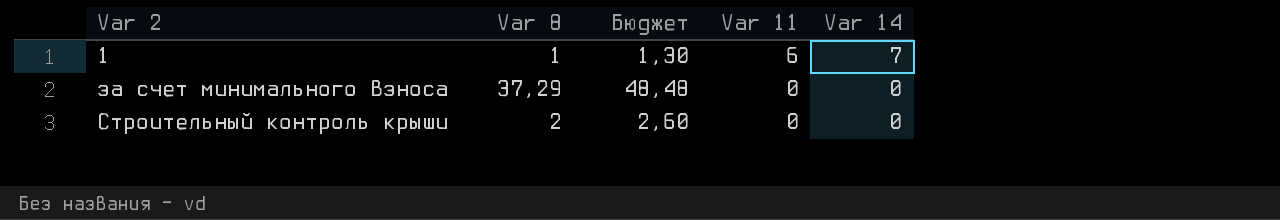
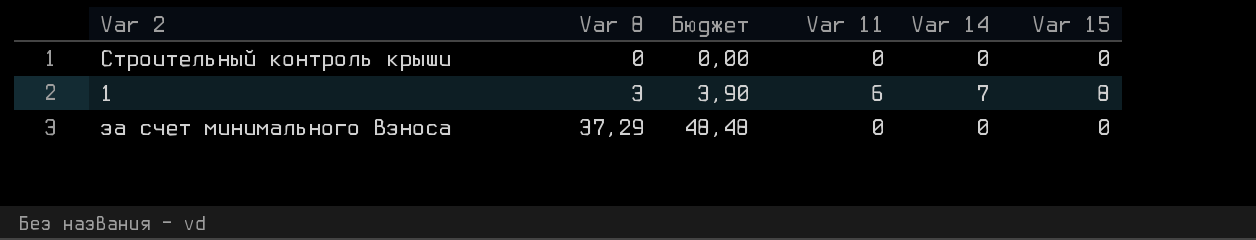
row order: Var 2 ascending -> Var 8 ascending
column Var 15 | position: none -> 6
Строительный контроль крыши | Var 8: 2 -> 0
Строительный контроль крыши | Бюджет: 2,60 -> 0,00
1 | Var 8: 1 -> 3
1 | Бюджет: 1,30 -> 3,90

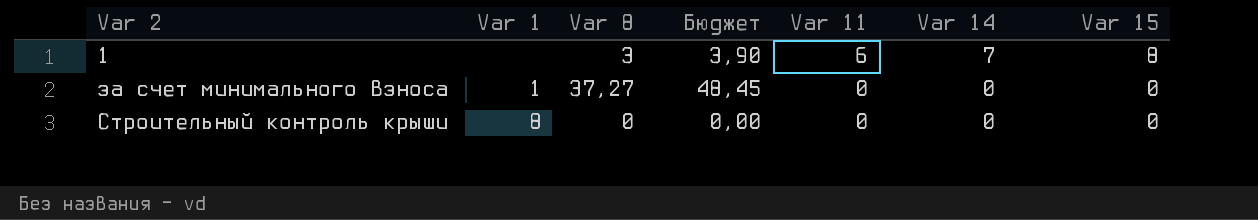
row order: Var 8 ascending -> Var 2 ascending
column Var 1 | position: none -> 2
за счет минимального взноса | Var 8: 37,29 -> 37,27
за счет минимального взноса | Бюджет: 48,48 -> 48,45

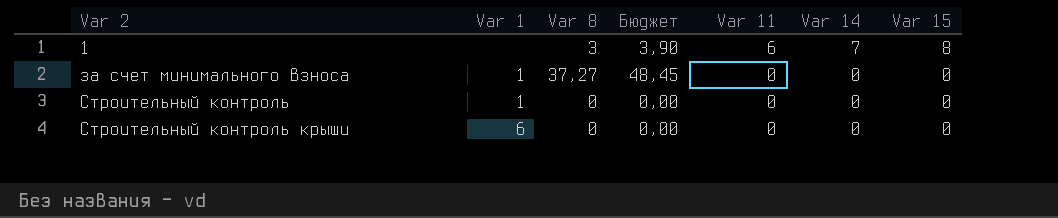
row Строительный контроль: none -> 1 | 0 | 0,00 | 0 | 0 | 0
Строительный контроль крыши | Var 1: 8 -> 6

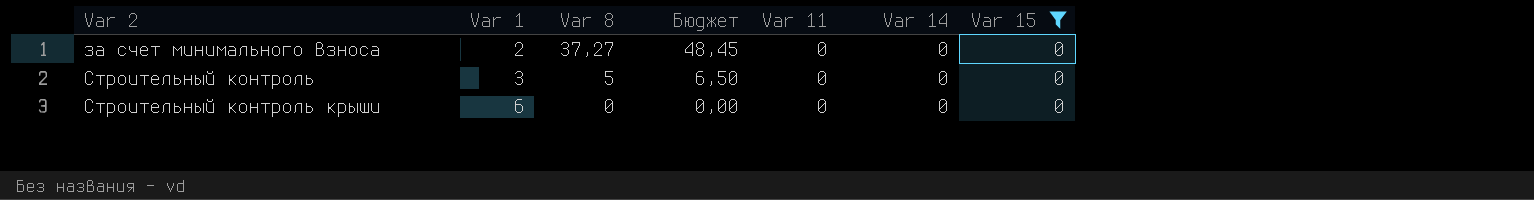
filter: none -> Var 15 = 0
за счет минимального взноса | Var 1: 1 -> 2
Строительный контроль | Var 1: 1 -> 3
Строительный контроль | Var 8: 0 -> 5
Строительный контроль | Бюджет: 0,00 -> 6,50

